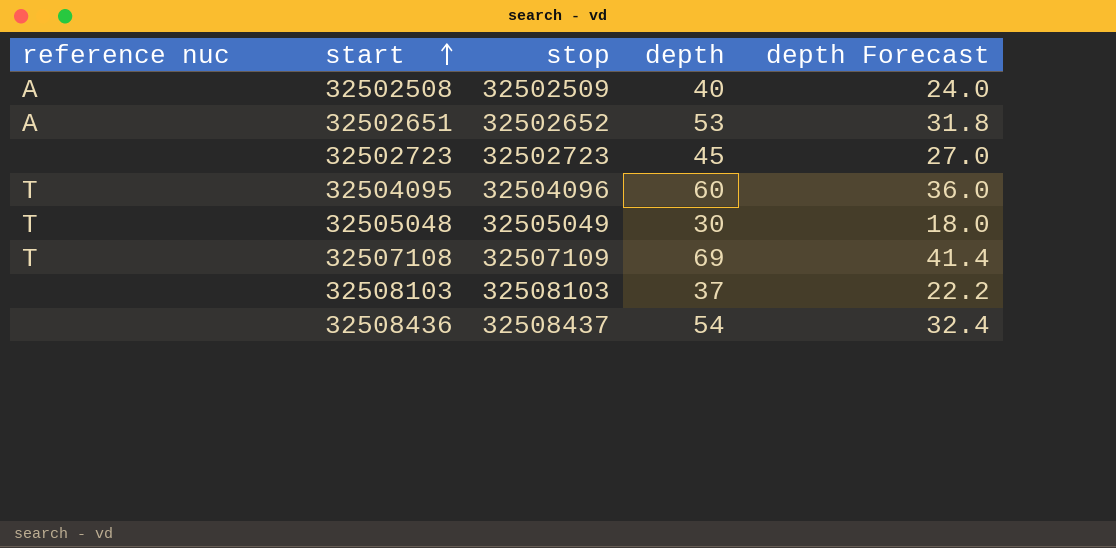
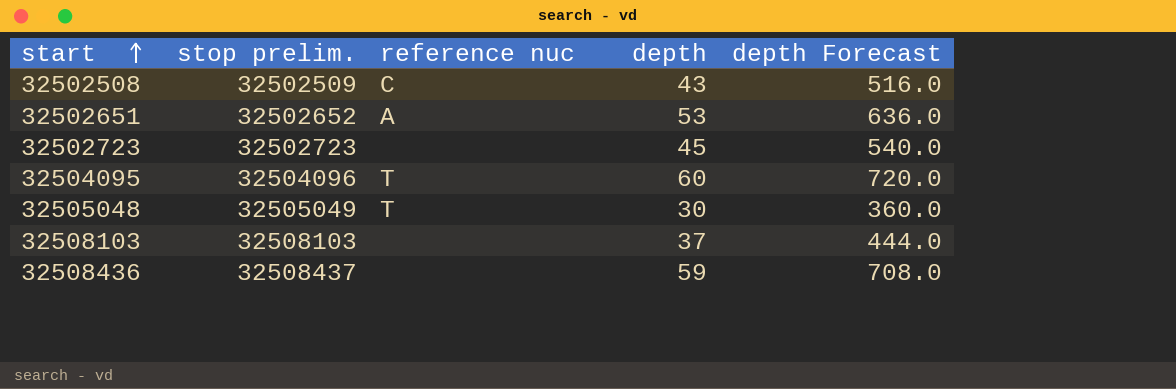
column name: stop -> stop prelim.
column reference nuc | position: 1 -> 3
column depth Forecast | formula: [depth] * 0.6 -> [depth] * 12
row 32507108: T | 32507109 | 69 | 41.4 -> none
32502508 | reference nuc: A -> C
32502508 | depth: 40 -> 43
32508436 | depth: 54 -> 59

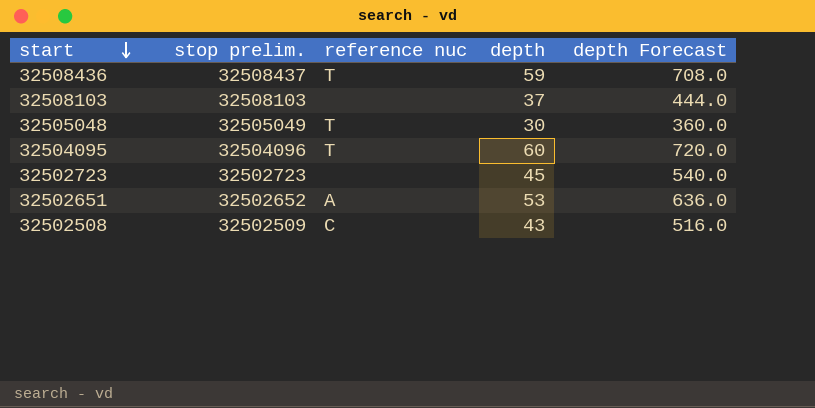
row order: start ascending -> start descending
32508436 | reference nuc: none -> T

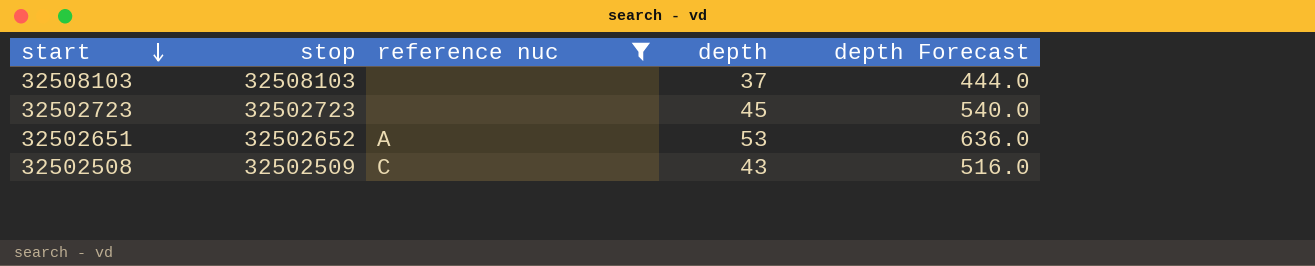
filter: none -> reference nuc != T
column name: stop prelim. -> stop

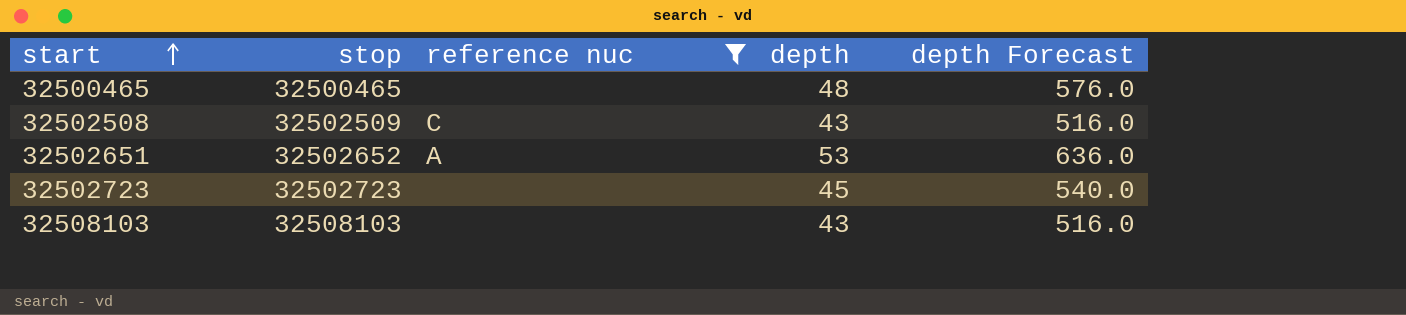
row order: start descending -> start ascending
row 32500465: none -> 32500465 | none | 48 | 576.0
32508103 | depth: 37 -> 43
32508103 | depth Forecast: 444.0 -> 516.0

